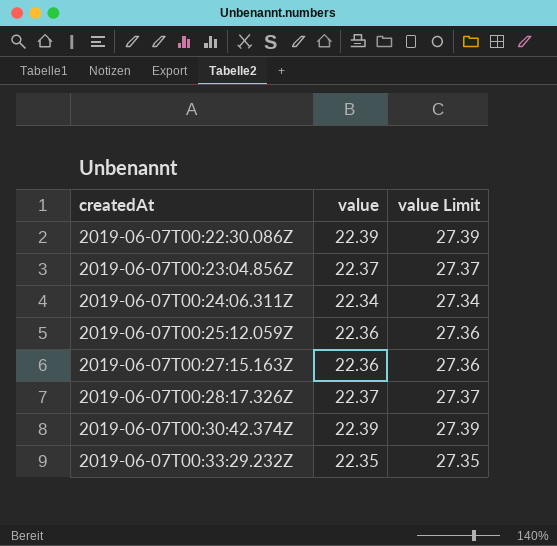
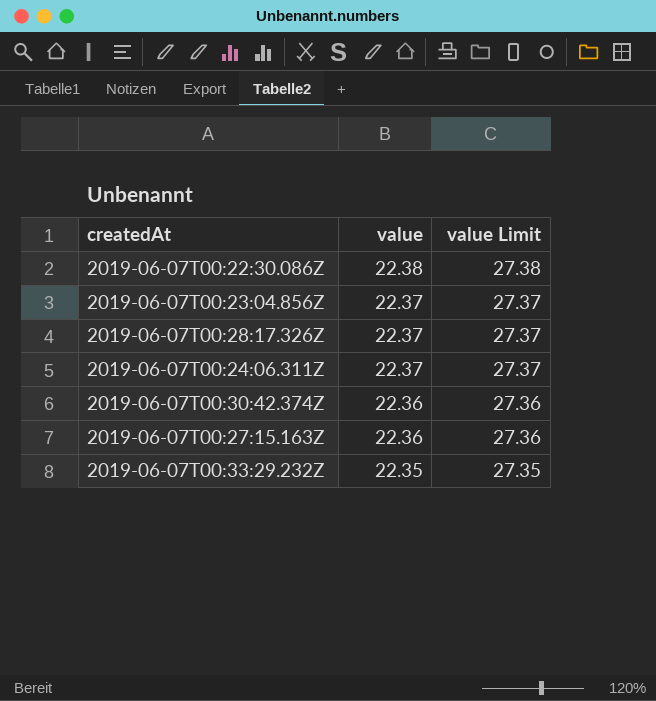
row order: createdAt ascending -> value descending
row 2019-06-07T00:25:12.059Z: 22.36 | 27.36 -> none
2019-06-07T00:22:30.086Z | value: 22.39 -> 22.38
2019-06-07T00:22:30.086Z | value Limit: 27.39 -> 27.38
2019-06-07T00:24:06.311Z | value: 22.34 -> 22.37
2019-06-07T00:24:06.311Z | value Limit: 27.34 -> 27.37
2019-06-07T00:30:42.374Z | value: 22.39 -> 22.36
2019-06-07T00:30:42.374Z | value Limit: 27.39 -> 27.36

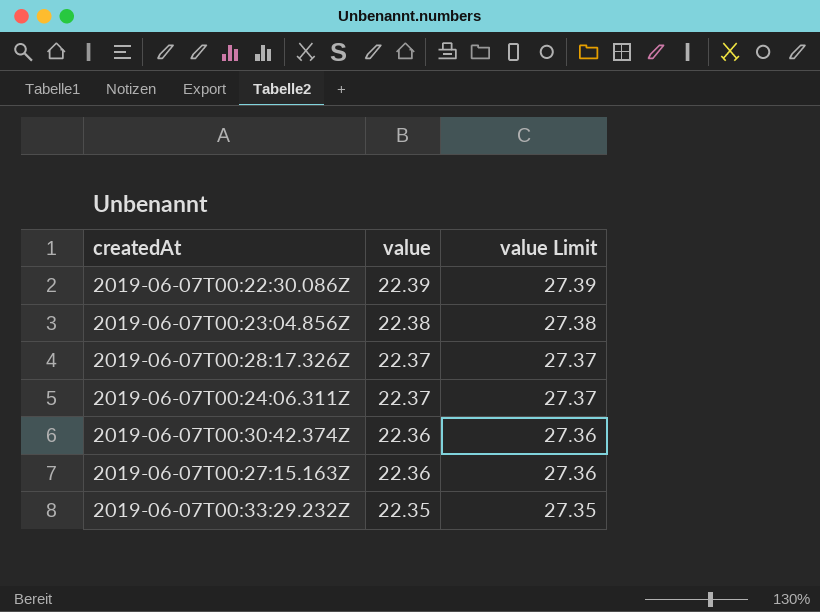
2019-06-07T00:22:30.086Z | value: 22.38 -> 22.39
2019-06-07T00:22:30.086Z | value Limit: 27.38 -> 27.39
2019-06-07T00:23:04.856Z | value: 22.37 -> 22.38
2019-06-07T00:23:04.856Z | value Limit: 27.37 -> 27.38

